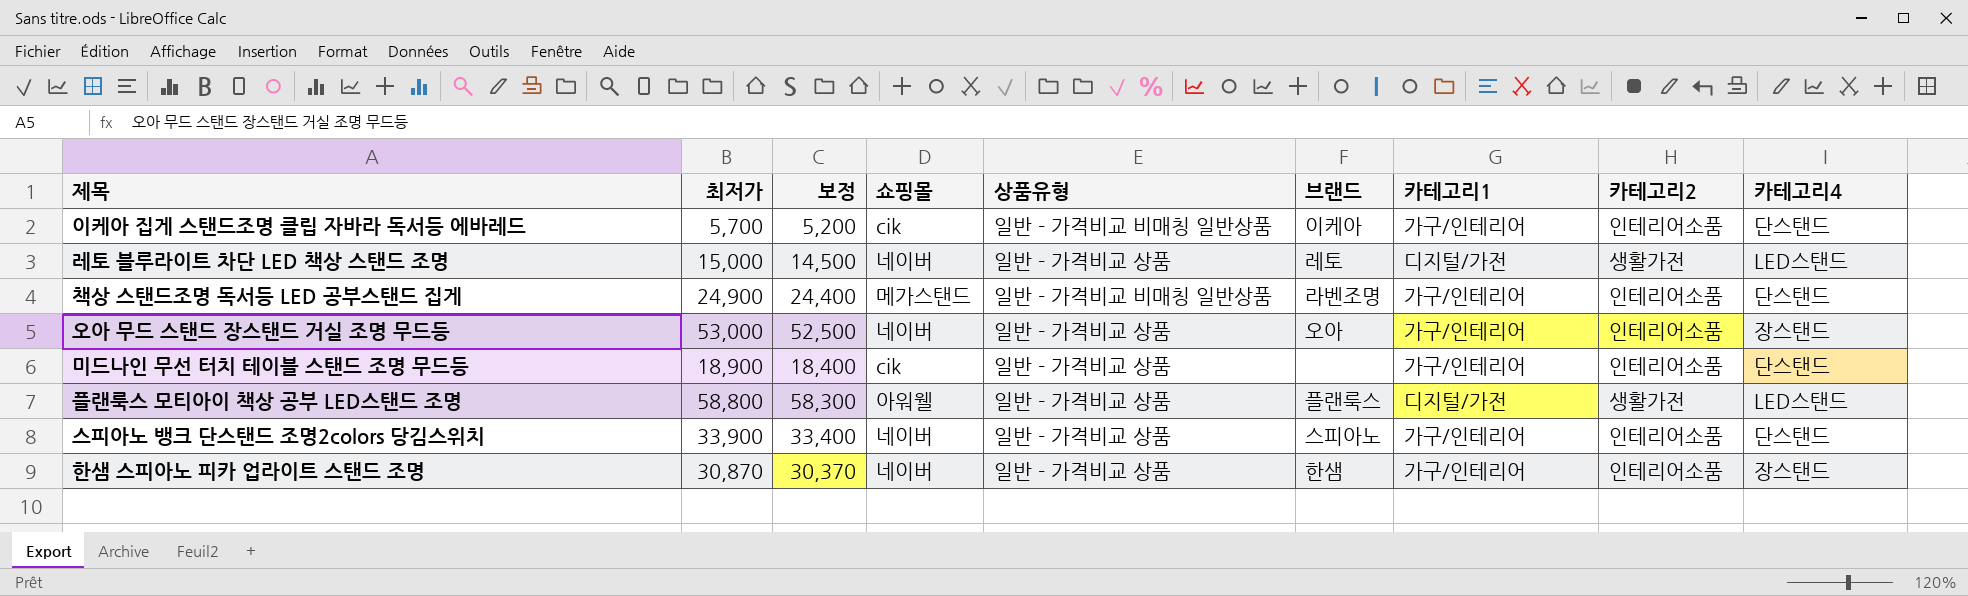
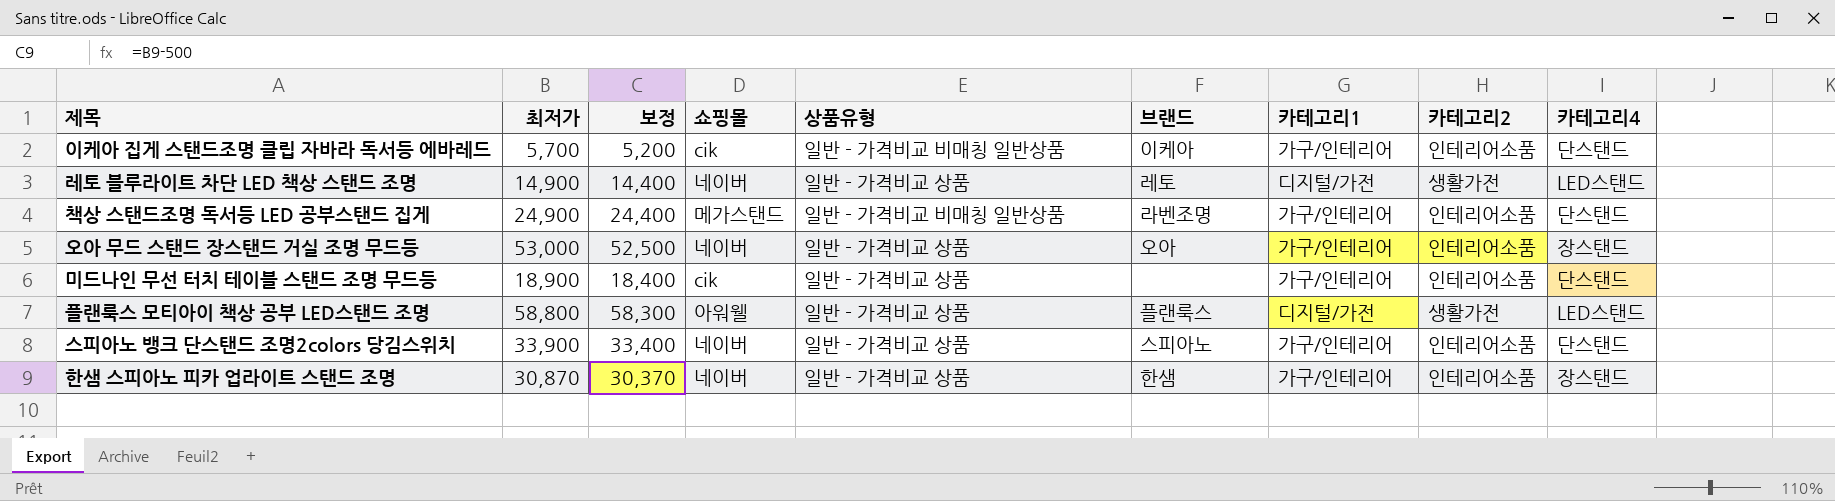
레토 블루라이트 차단 LED 책상 스탠드 조명 | 최저가: 15,000 -> 14,900
레토 블루라이트 차단 LED 책상 스탠드 조명 | 보정: 14,500 -> 14,400

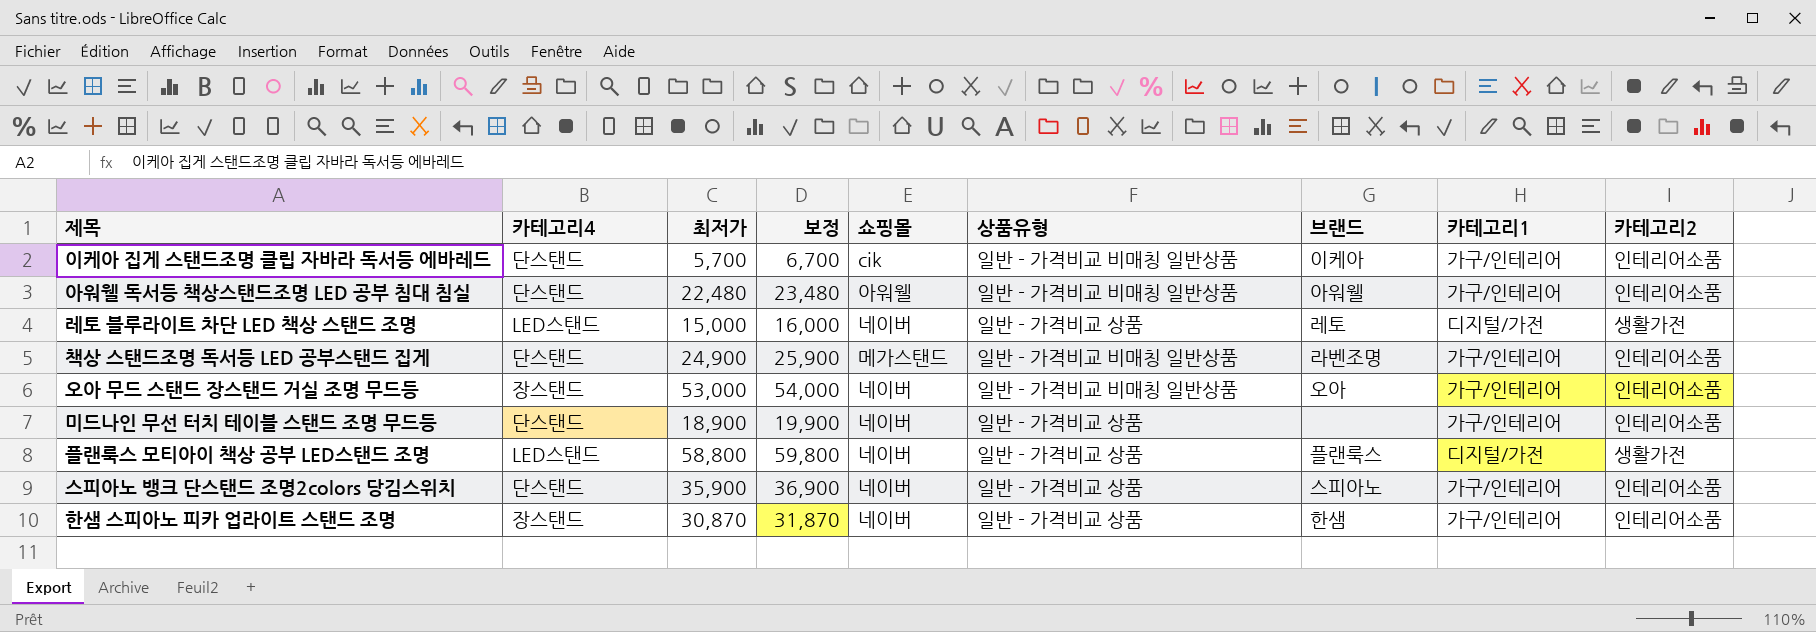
column 카테고리4 | position: 9 -> 2
column 보정 | formula: [최저가] - 500 -> [최저가] + 1000
row 아워웰 독서등 책상스탠드조명 LED 공부 침대 침실: none -> 단스탠드 | 22,480 | 23,480 | 아워웰 | 일반 - 가격비교 비매칭 일반상품 | 아워웰 | 가구/인테리어 | 인테리어소품
레토 블루라이트 차단 LED 책상 스탠드 조명 | 최저가: 14,900 -> 15,000
오아 무드 스탠드 장스탠드 거실 조명 무드등 | 상품유형: 일반 - 가격비교 상품 -> 일반 - 가격비교 비매칭 일반상품
미드나인 무선 터치 테이블 스탠드 조명 무드등 | 쇼핑몰: cik -> 네이버
플랜룩스 모티아이 책상 공부 LED스탠드 조명 | 쇼핑몰: 아워웰 -> 네이버
스피아노 뱅크 단스탠드 조명2colors 당김스위치 | 최저가: 33,900 -> 35,900

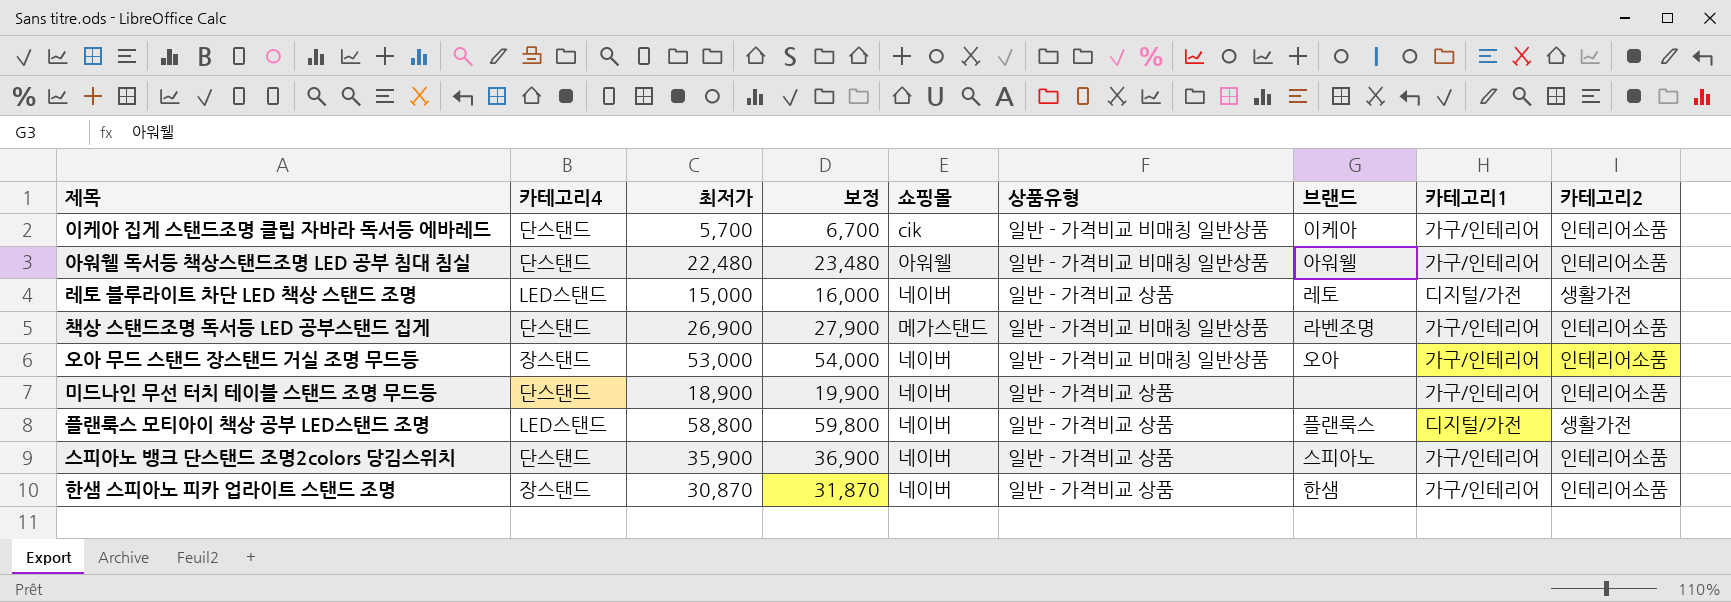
책상 스탠드조명 독서등 LED 공부스탠드 집게 | 최저가: 24,900 -> 26,900
책상 스탠드조명 독서등 LED 공부스탠드 집게 | 보정: 25,900 -> 27,900

